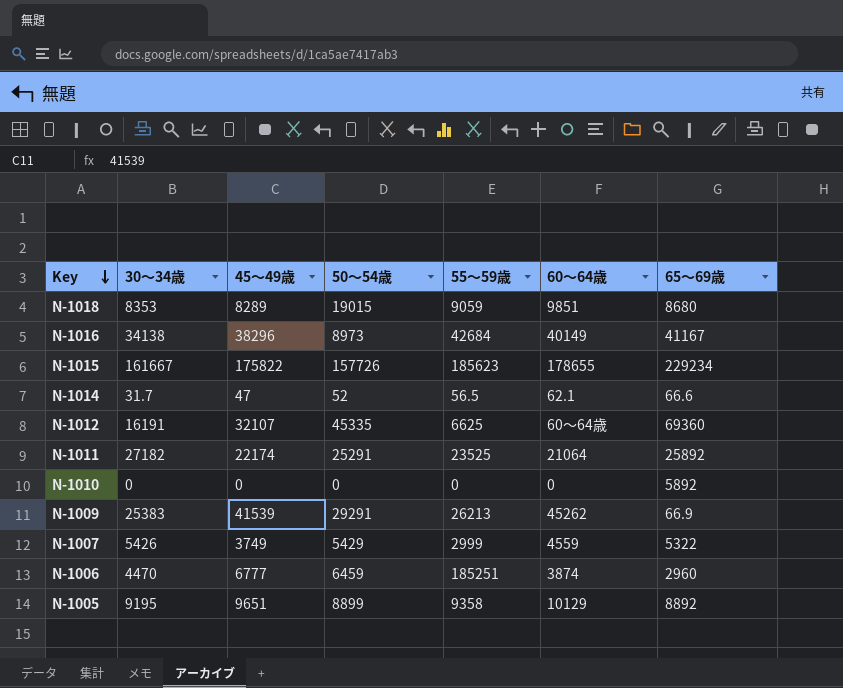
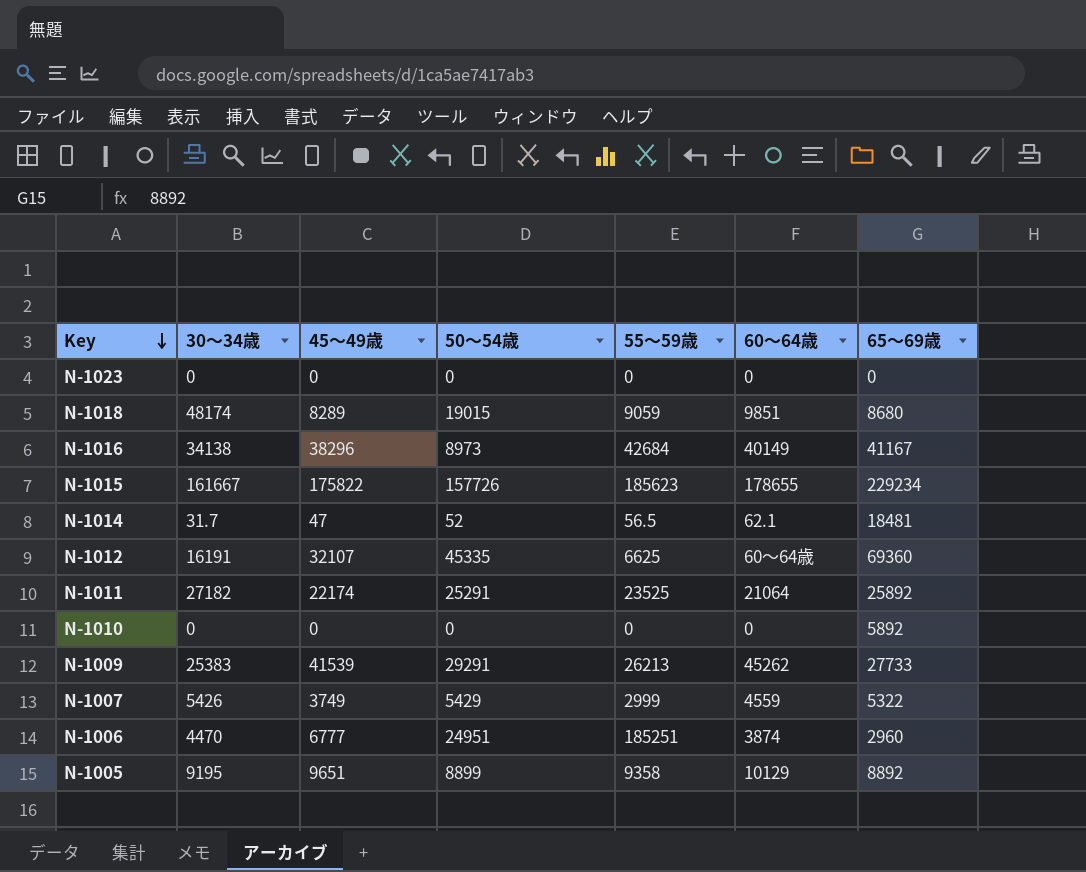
row N-1023: none -> 0 | 0 | 0 | 0 | 0 | 0
N-1018 | 30～34歳: 8353 -> 48174
N-1014 | 65～69歳: 66.6 -> 18481
N-1009 | 65～69歳: 66.9 -> 27733
N-1006 | 50～54歳: 6459 -> 24951

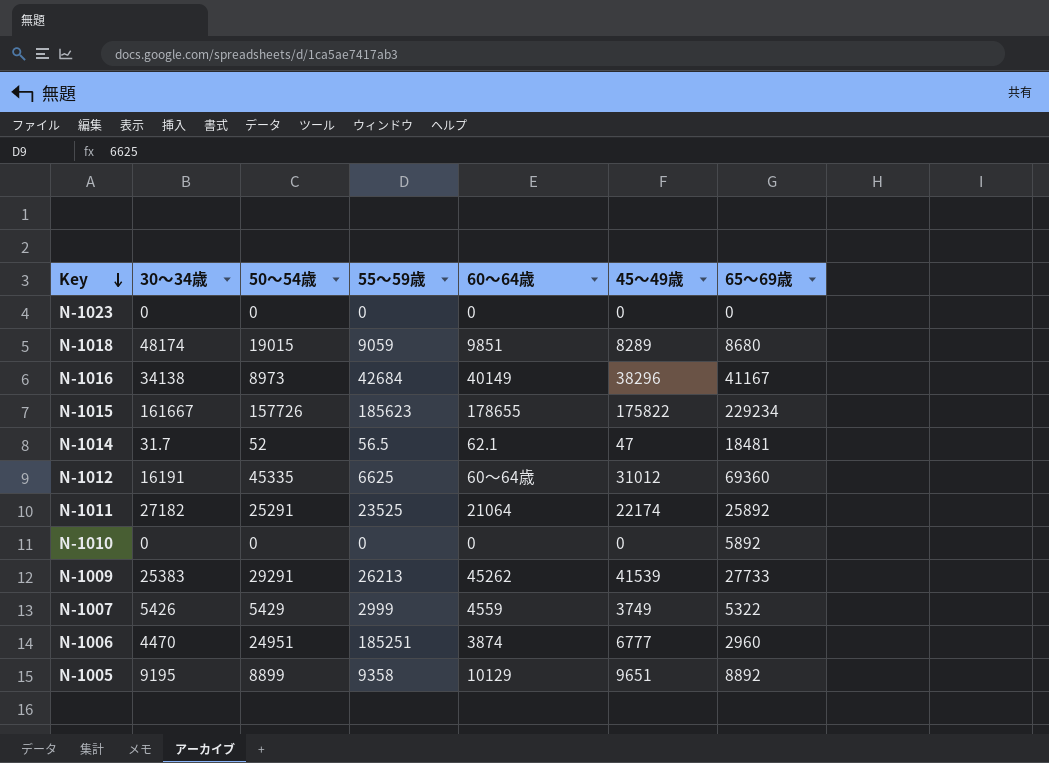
column 45～49歳 | position: 3 -> 6
N-1012 | 45～49歳: 32107 -> 31012

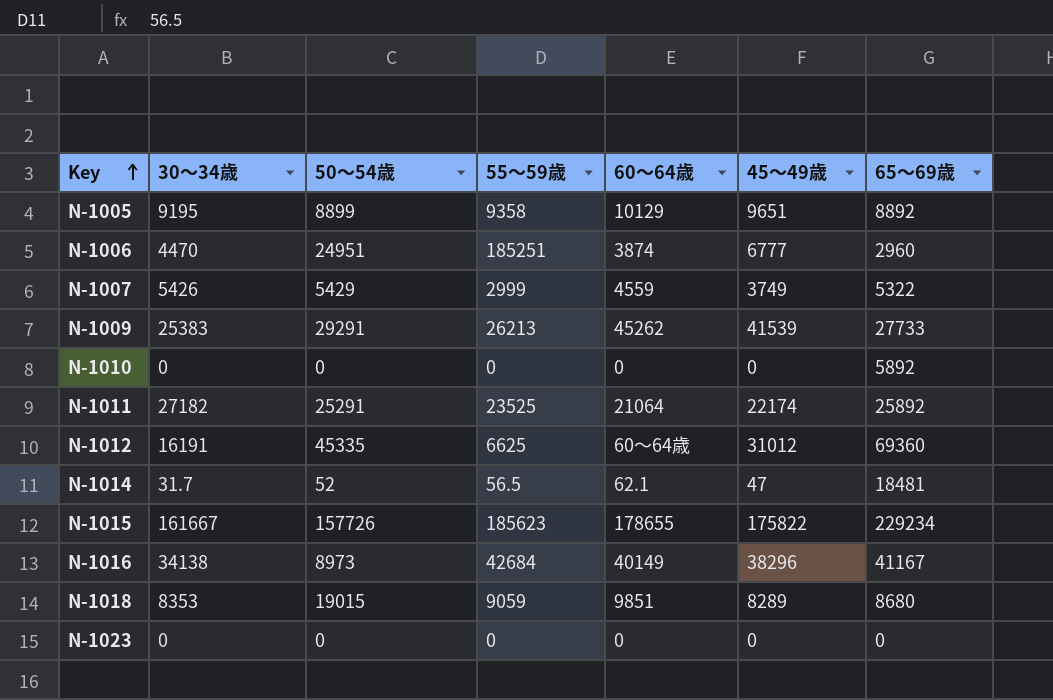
row order: Key descending -> Key ascending
N-1018 | 30～34歳: 48174 -> 8353

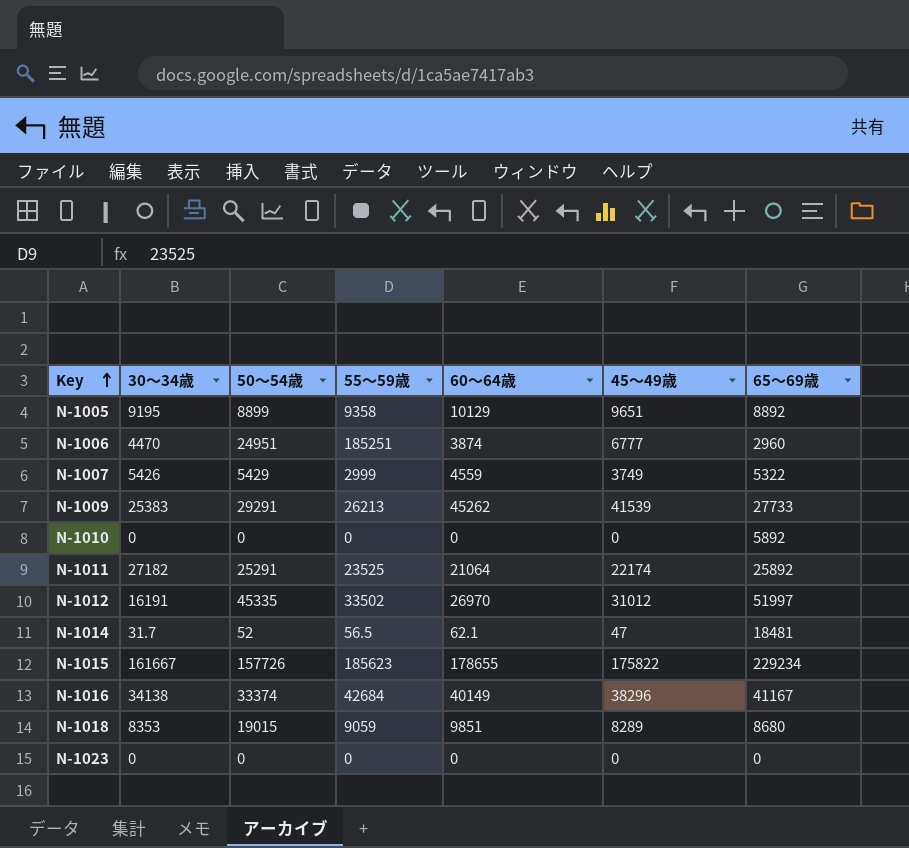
N-1012 | 55～59歳: 6625 -> 33502
N-1012 | 60～64歳: 60～64歳 -> 26970
N-1012 | 65～69歳: 69360 -> 51997
N-1016 | 50～54歳: 8973 -> 33374

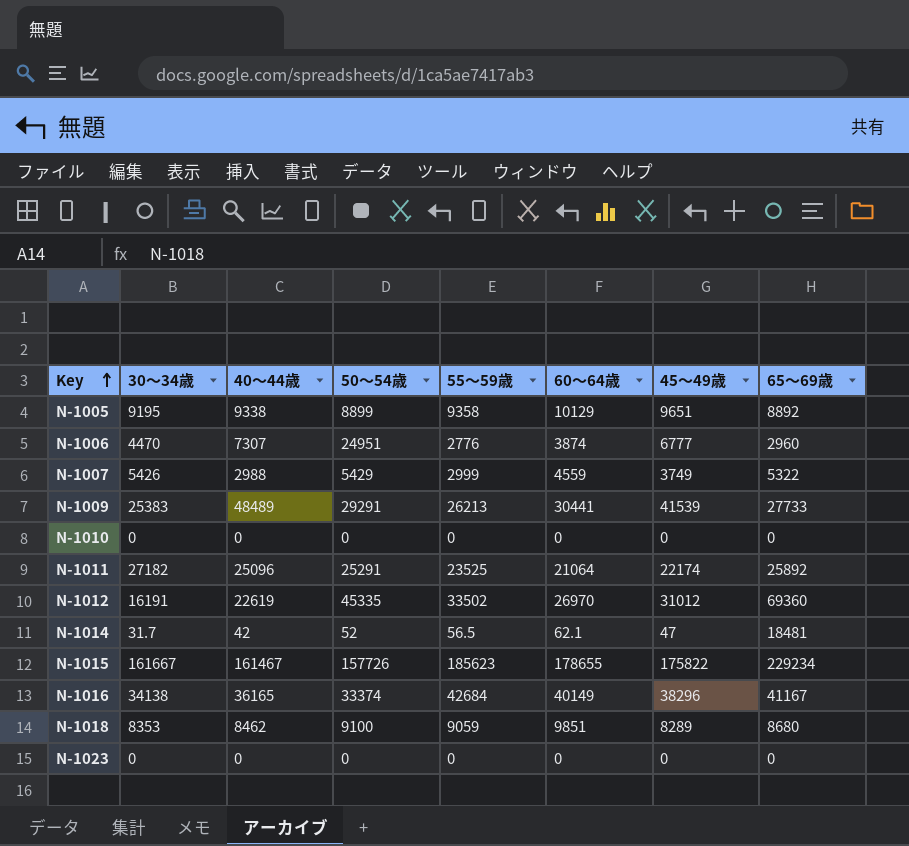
column 40～44歳 | position: none -> 3
N-1006 | 55～59歳: 185251 -> 2776
N-1009 | 60～64歳: 45262 -> 30441
N-1010 | 65～69歳: 5892 -> 0
N-1012 | 65～69歳: 51997 -> 69360
N-1018 | 50～54歳: 19015 -> 9100

